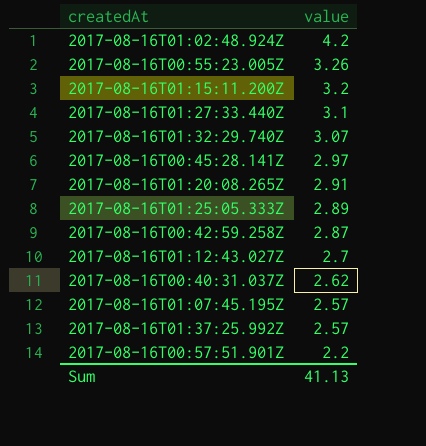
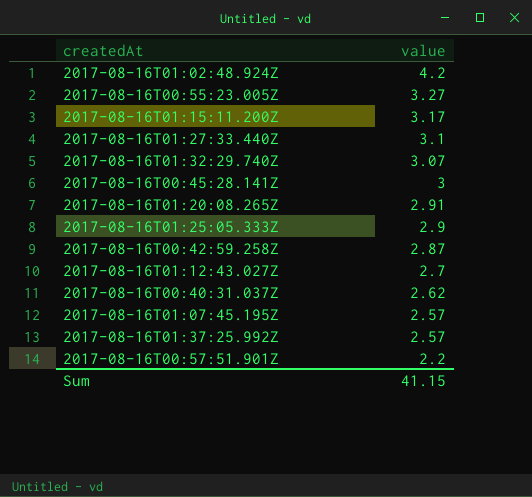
2017-08-16T00:55:23.005Z | value: 3.26 -> 3.27
2017-08-16T01:15:11.200Z | value: 3.2 -> 3.17
2017-08-16T00:45:28.141Z | value: 2.97 -> 3
2017-08-16T01:25:05.333Z | value: 2.89 -> 2.9
Sum | value: 41.13 -> 41.15

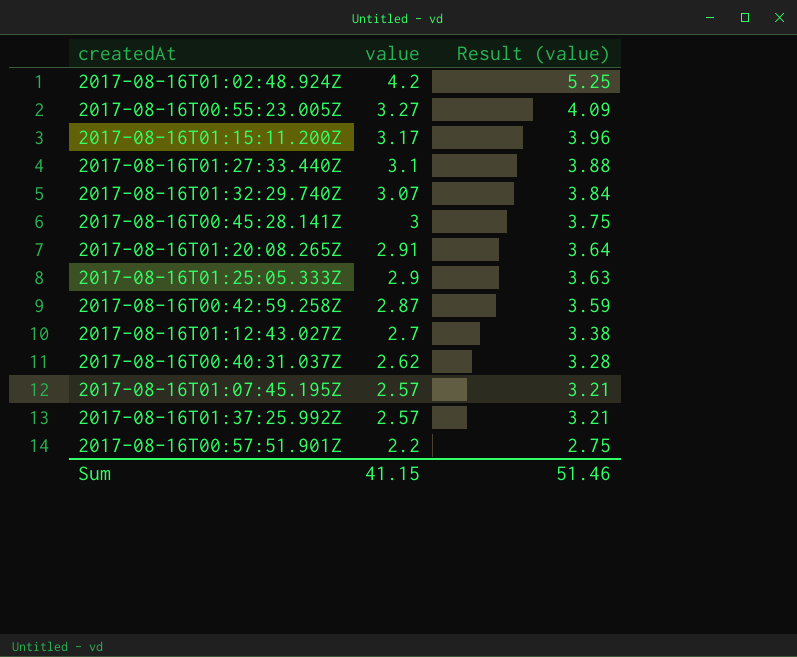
column Result (value) | formula: none -> [value] * 1.25

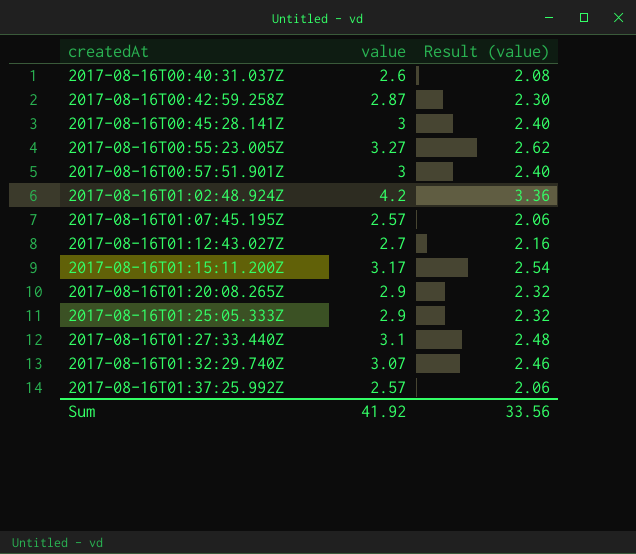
row order: value descending -> createdAt ascending
column Result (value) | formula: [value] * 1.25 -> [value] * 0.8
2017-08-16T00:40:31.037Z | value: 2.62 -> 2.6
2017-08-16T00:57:51.901Z | value: 2.2 -> 3
2017-08-16T01:20:08.265Z | value: 2.91 -> 2.9
Sum | value: 41.15 -> 41.92
Sum | Result (value): 51.46 -> 33.56

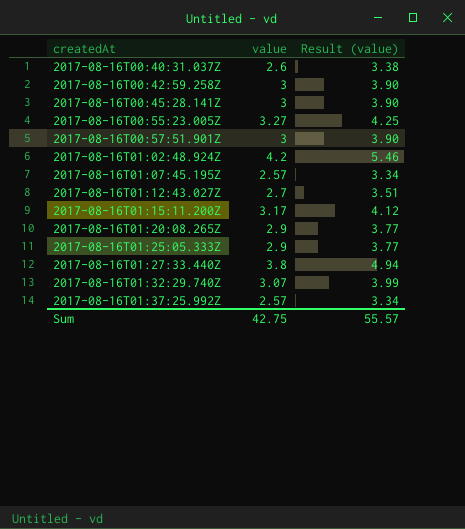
column Result (value) | formula: [value] * 0.8 -> [value] * 1.3
2017-08-16T00:42:59.258Z | value: 2.87 -> 3
2017-08-16T01:27:33.440Z | value: 3.1 -> 3.8
Sum | value: 41.92 -> 42.75
Sum | Result (value): 33.56 -> 55.57

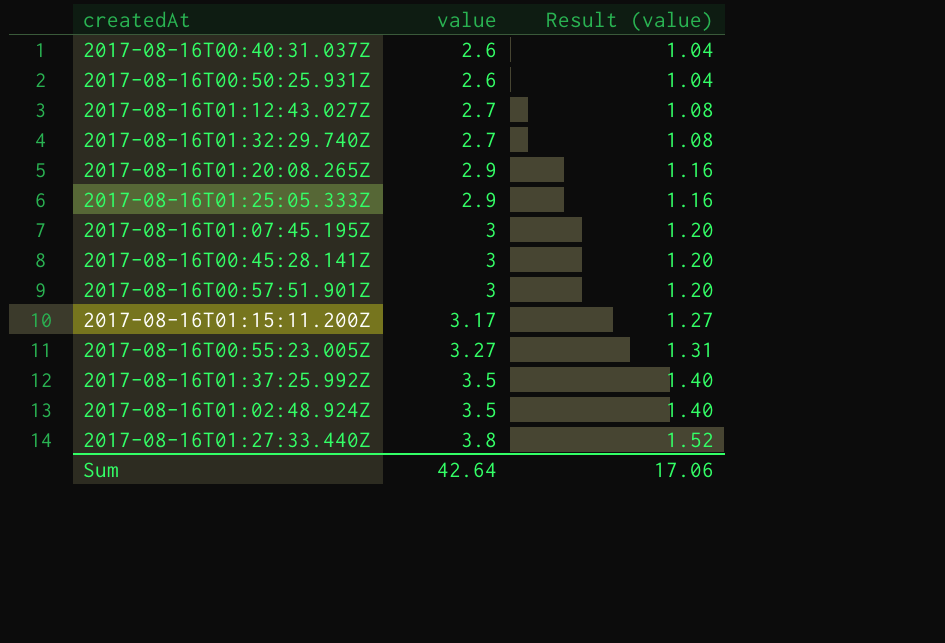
row order: createdAt ascending -> value ascending
column Result (value) | formula: [value] * 1.3 -> [value] * 0.4
row 2017-08-16T00:42:59.258Z: 3 | 3.90 -> none
row 2017-08-16T00:50:25.931Z: none -> 2.6 | 1.04
2017-08-16T01:32:29.740Z | value: 3.07 -> 2.7
2017-08-16T01:07:45.195Z | value: 2.57 -> 3
2017-08-16T01:37:25.992Z | value: 2.57 -> 3.5
2017-08-16T01:02:48.924Z | value: 4.2 -> 3.5
Sum | value: 42.75 -> 42.64
Sum | Result (value): 55.57 -> 17.06

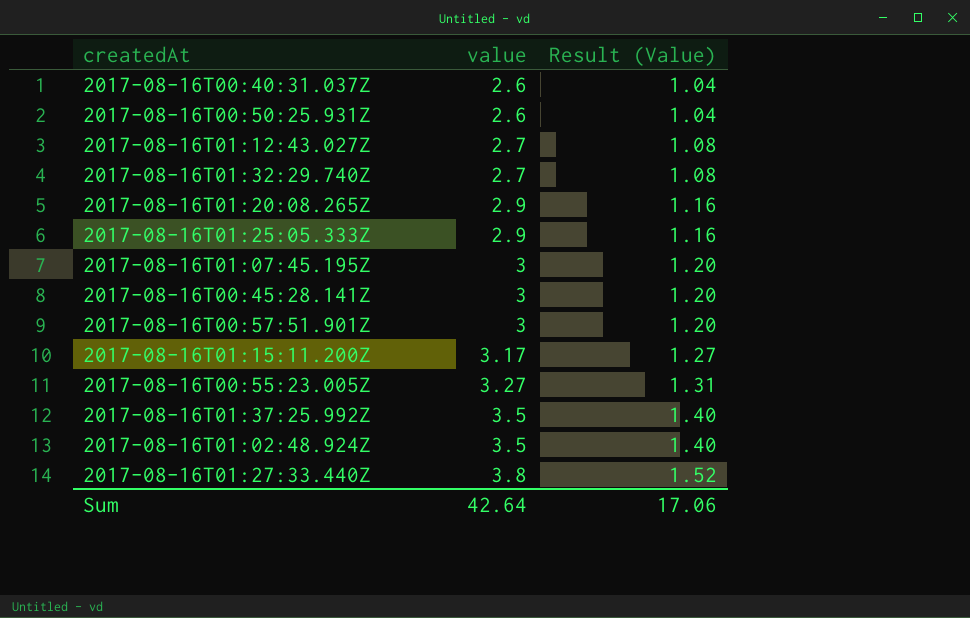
column name: Result (value) -> Result (Value)

